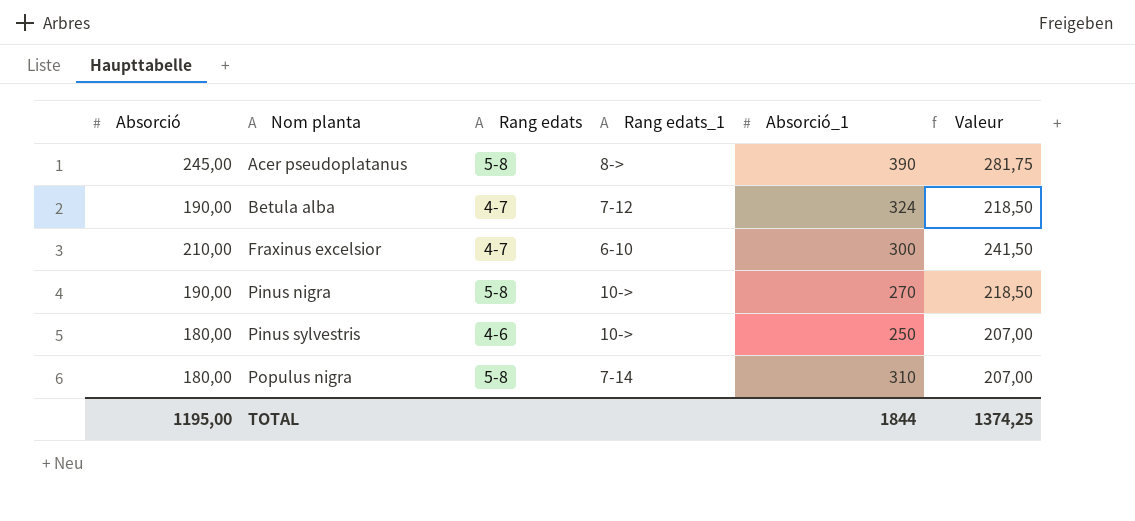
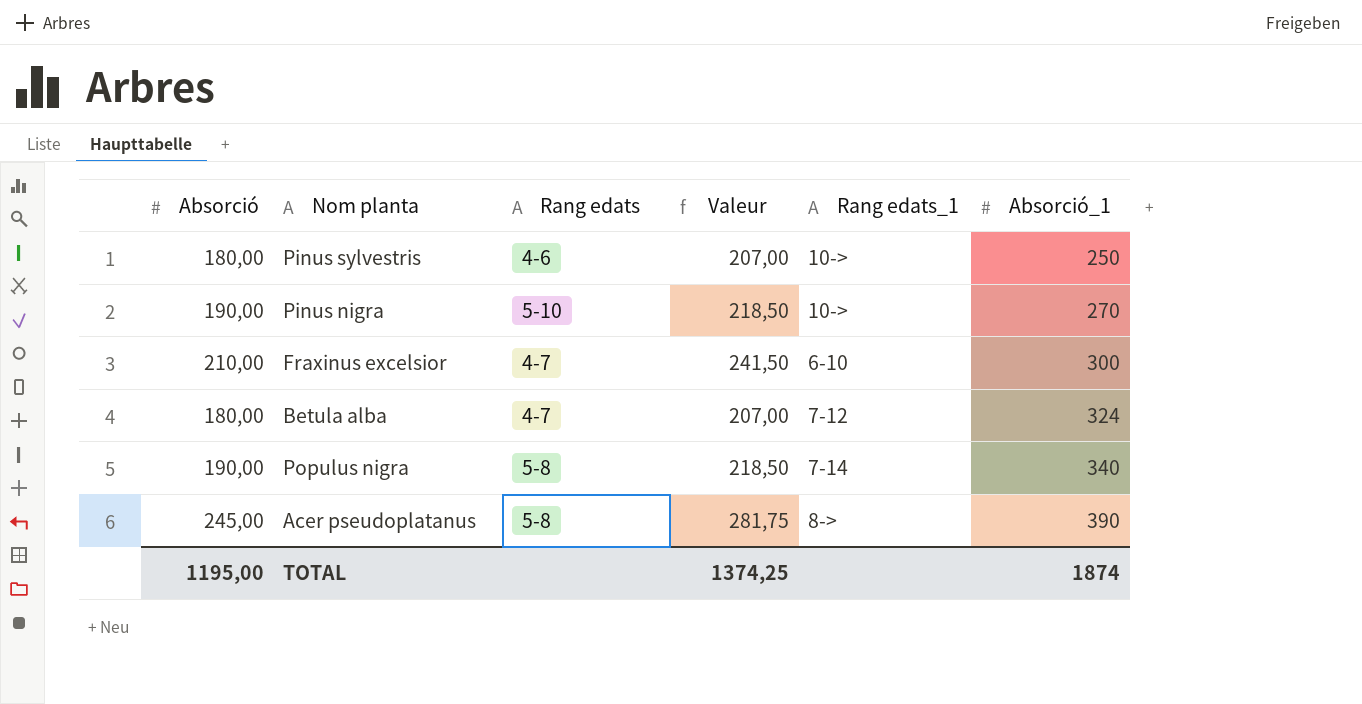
row order: Nom planta ascending -> Absorció_1 ascending
column Valeur | position: 6 -> 4
Pinus nigra | Rang edats: 5-8 -> 5-10
Betula alba | Absorció: 190,00 -> 180,00
Betula alba | Valeur: 218,50 -> 207,00
Populus nigra | Absorció: 180,00 -> 190,00
Populus nigra | Valeur: 207,00 -> 218,50
Populus nigra | Absorció_1: 310 -> 340
TOTAL | Absorció_1: 1844 -> 1874

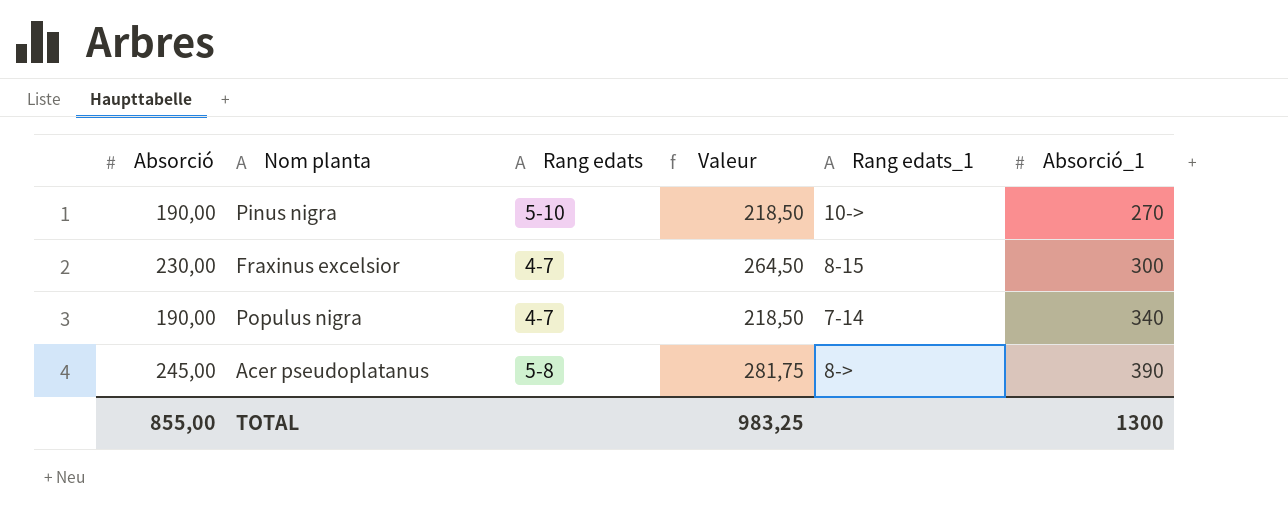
row Pinus sylvestris: 180,00 | 4-6 | 207,00 | 10-> | 250 -> none
row Betula alba: 180,00 | 4-7 | 207,00 | 7-12 | 324 -> none
Fraxinus excelsior | Absorció: 210,00 -> 230,00
Fraxinus excelsior | Valeur: 241,50 -> 264,50
Fraxinus excelsior | Rang edats_1: 6-10 -> 8-15
Populus nigra | Rang edats: 5-8 -> 4-7
TOTAL | Absorció: 1195,00 -> 855,00
TOTAL | Valeur: 1374,25 -> 983,25
TOTAL | Absorció_1: 1874 -> 1300

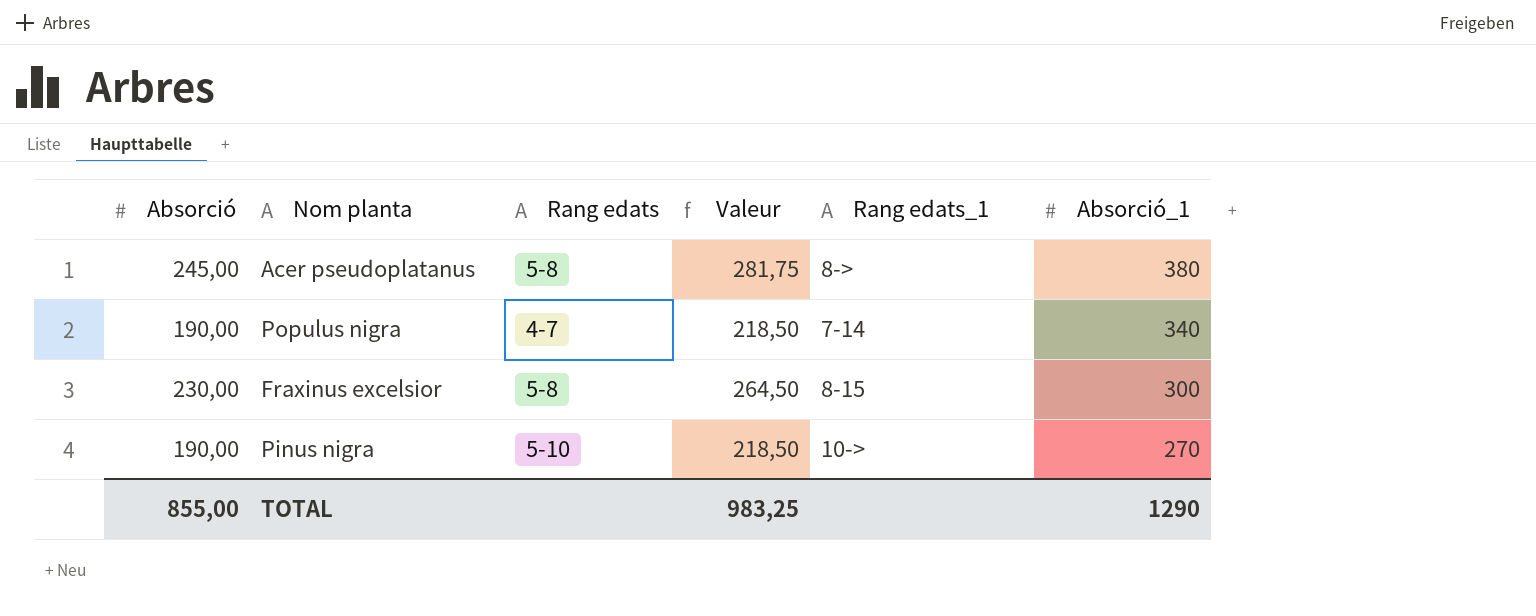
row order: Absorció_1 ascending -> Absorció_1 descending
Acer pseudoplatanus | Absorció_1: 390 -> 380
Fraxinus excelsior | Rang edats: 4-7 -> 5-8
TOTAL | Absorció_1: 1300 -> 1290

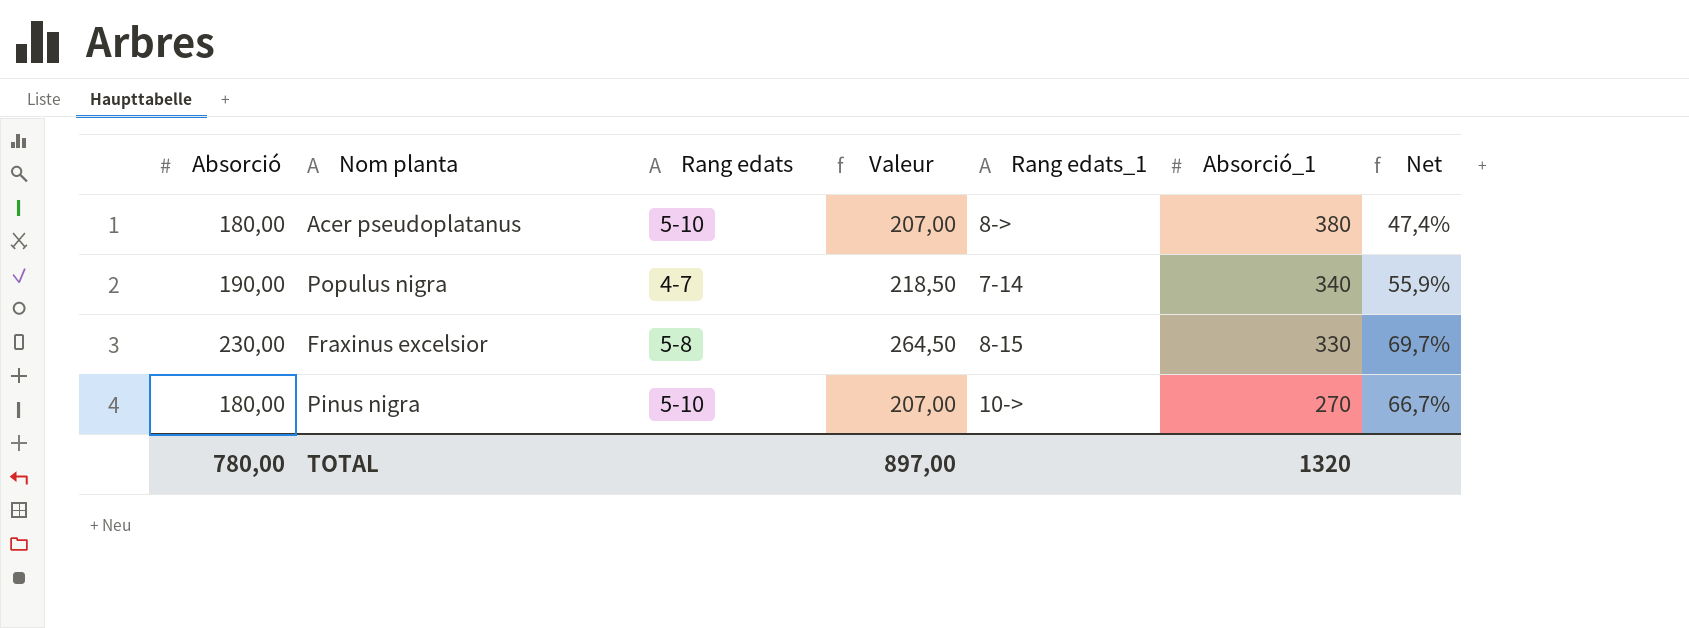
column Net | formula: none -> [Absorció] / [Absorció_1]
Acer pseudoplatanus | Absorció: 245,00 -> 180,00
Acer pseudoplatanus | Rang edats: 5-8 -> 5-10
Acer pseudoplatanus | Valeur: 281,75 -> 207,00
Fraxinus excelsior | Absorció_1: 300 -> 330
Pinus nigra | Absorció: 190,00 -> 180,00
Pinus nigra | Valeur: 218,50 -> 207,00
TOTAL | Absorció: 855,00 -> 780,00
TOTAL | Valeur: 983,25 -> 897,00
TOTAL | Absorció_1: 1290 -> 1320

